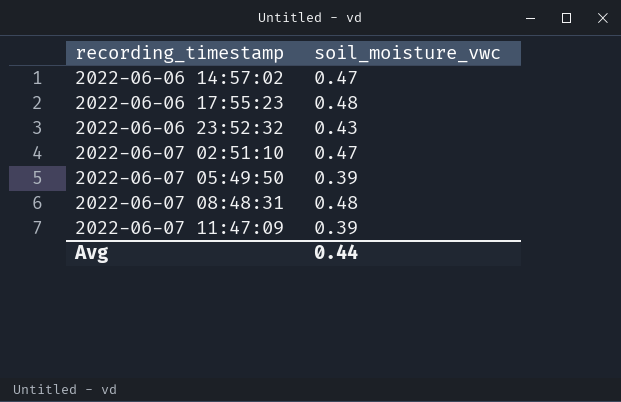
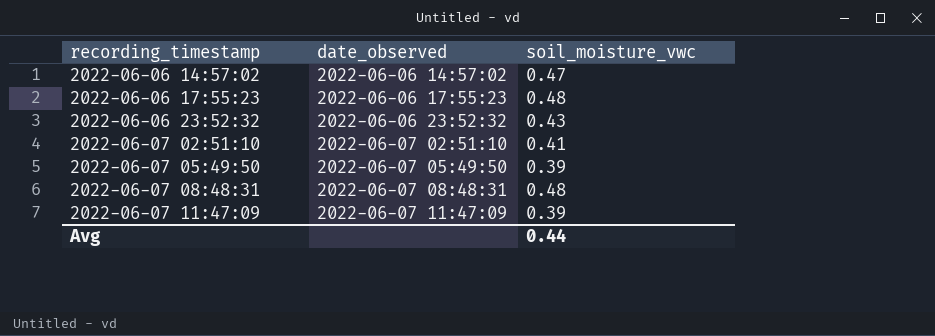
column date_observed | position: none -> 2
2022-06-07 02:51:10 | soil_moisture_vwc: 0.47 -> 0.41

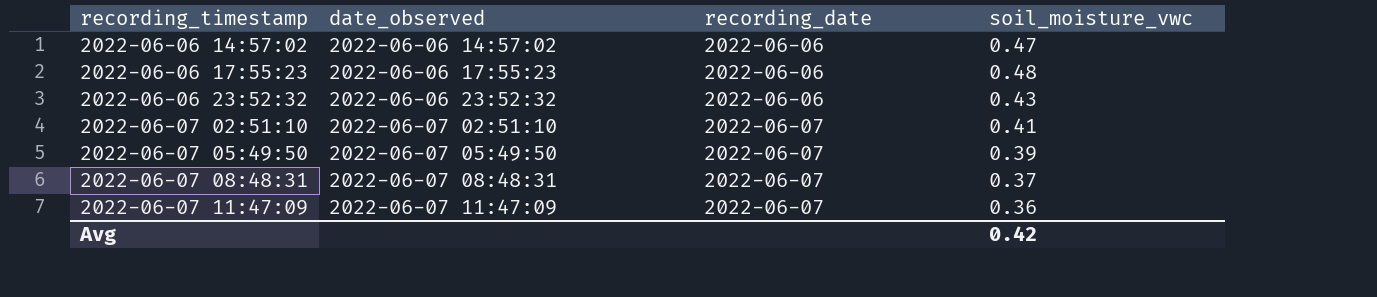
column recording_date | position: none -> 3
2022-06-07 08:48:31 | soil_moisture_vwc: 0.48 -> 0.37
2022-06-07 11:47:09 | soil_moisture_vwc: 0.39 -> 0.36
Avg | soil_moisture_vwc: 0.44 -> 0.42

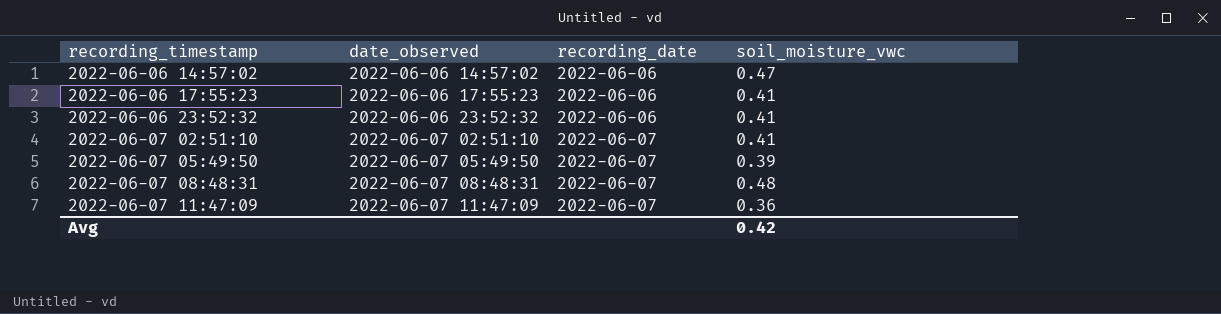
2022-06-06 17:55:23 | soil_moisture_vwc: 0.48 -> 0.41
2022-06-06 23:52:32 | soil_moisture_vwc: 0.43 -> 0.41
2022-06-07 08:48:31 | soil_moisture_vwc: 0.37 -> 0.48

